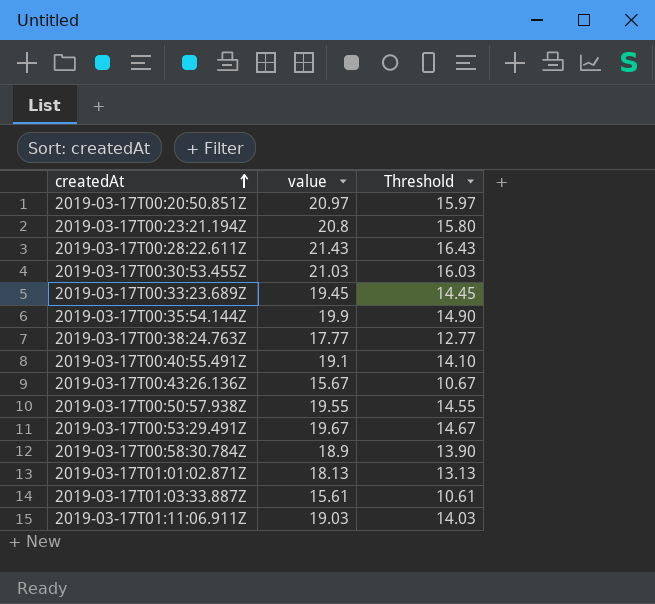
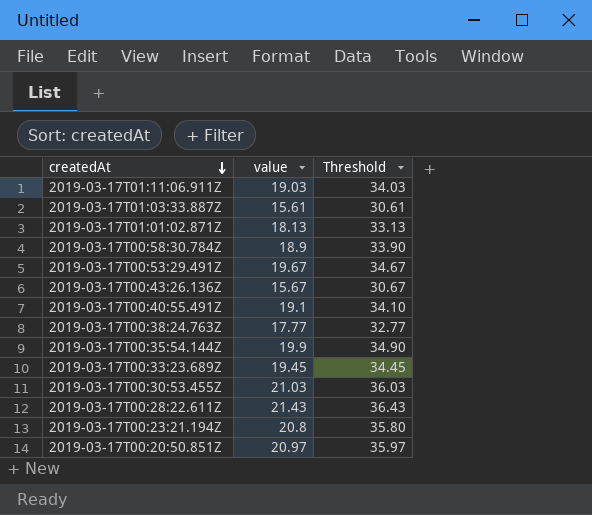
row order: createdAt ascending -> createdAt descending
column Threshold | formula: [value] - 5 -> [value] + 15
row 2019-03-17T00:50:57.938Z: 19.55 | 14.55 -> none

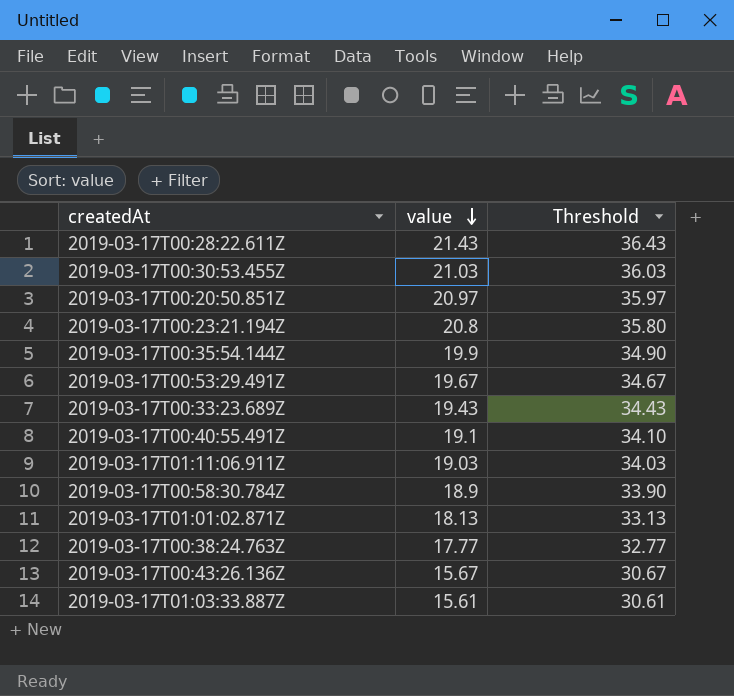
row order: createdAt descending -> value descending
2019-03-17T00:33:23.689Z | value: 19.45 -> 19.43
2019-03-17T00:33:23.689Z | Threshold: 34.45 -> 34.43

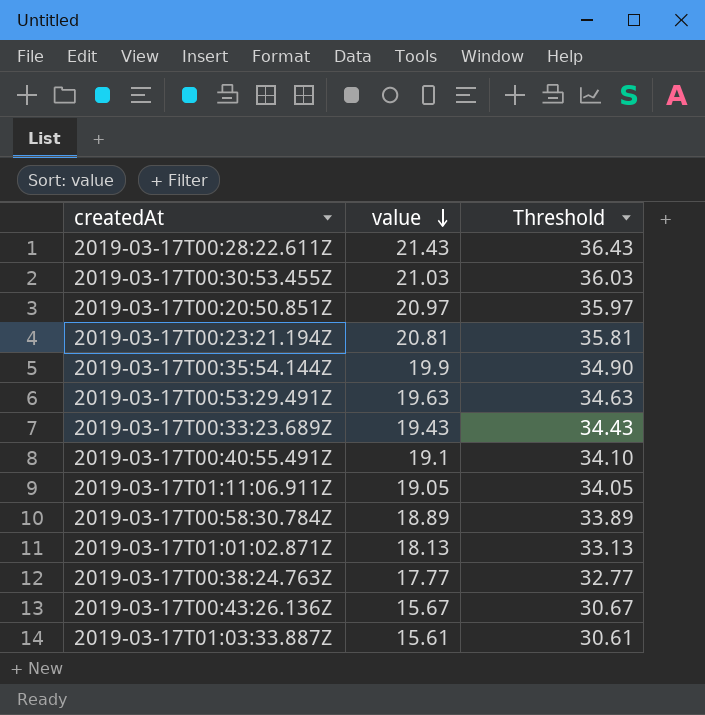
2019-03-17T00:23:21.194Z | value: 20.8 -> 20.81
2019-03-17T00:23:21.194Z | Threshold: 35.80 -> 35.81
2019-03-17T00:53:29.491Z | value: 19.67 -> 19.63
2019-03-17T00:53:29.491Z | Threshold: 34.67 -> 34.63
2019-03-17T01:11:06.911Z | value: 19.03 -> 19.05
2019-03-17T01:11:06.911Z | Threshold: 34.03 -> 34.05
2019-03-17T00:58:30.784Z | value: 18.9 -> 18.89
2019-03-17T00:58:30.784Z | Threshold: 33.90 -> 33.89

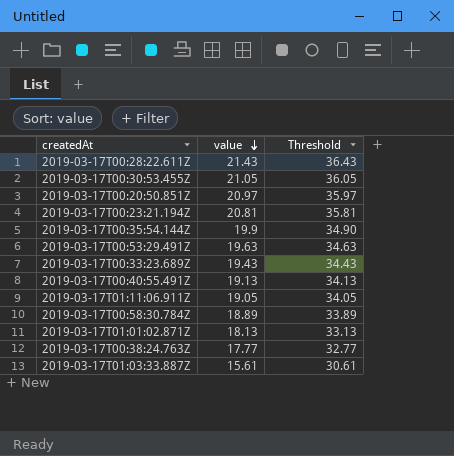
row 2019-03-17T00:43:26.136Z: 15.67 | 30.67 -> none
2019-03-17T00:30:53.455Z | value: 21.03 -> 21.05
2019-03-17T00:30:53.455Z | Threshold: 36.03 -> 36.05
2019-03-17T00:40:55.491Z | value: 19.1 -> 19.13
2019-03-17T00:40:55.491Z | Threshold: 34.10 -> 34.13

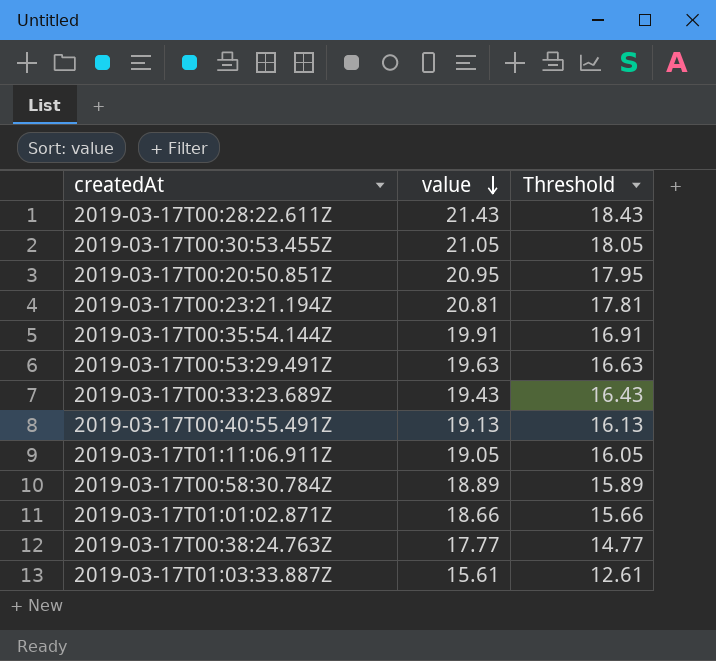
column Threshold | formula: [value] + 15 -> [value] - 3
2019-03-17T00:20:50.851Z | value: 20.97 -> 20.95
2019-03-17T00:35:54.144Z | value: 19.9 -> 19.91
2019-03-17T01:01:02.871Z | value: 18.13 -> 18.66

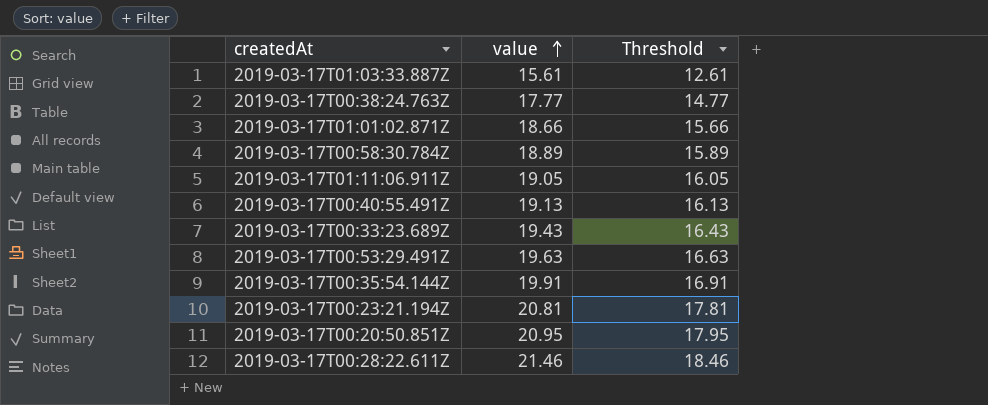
row order: value descending -> value ascending
row 2019-03-17T00:30:53.455Z: 21.05 | 18.05 -> none
2019-03-17T00:28:22.611Z | value: 21.43 -> 21.46
2019-03-17T00:28:22.611Z | Threshold: 18.43 -> 18.46

